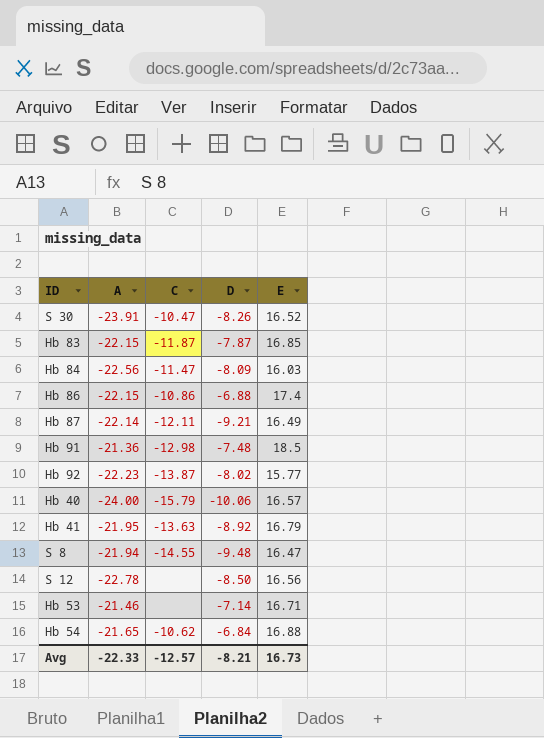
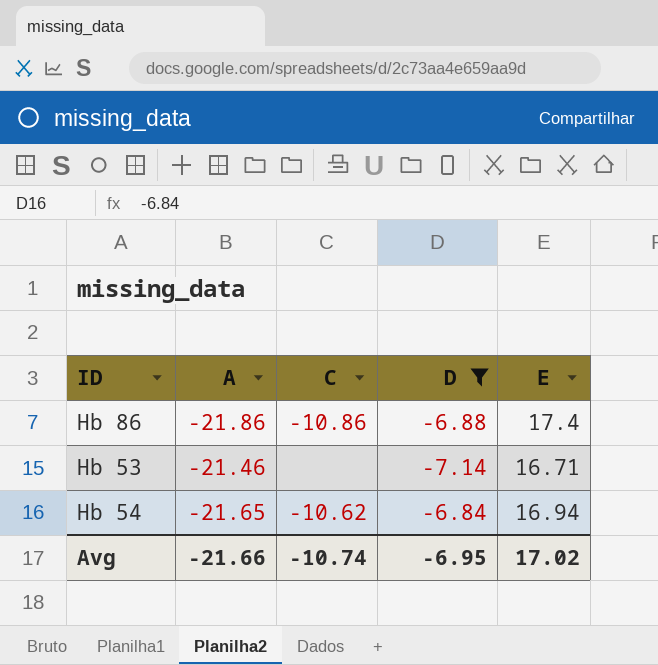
filter: none -> D >= -7.14
Hb 86 | A: -22.15 -> -21.86
Hb 54 | E: 16.88 -> 16.94
Avg | A: -22.33 -> -21.66
Avg | C: -12.57 -> -10.74
Avg | D: -8.21 -> -6.95
Avg | E: 16.73 -> 17.02

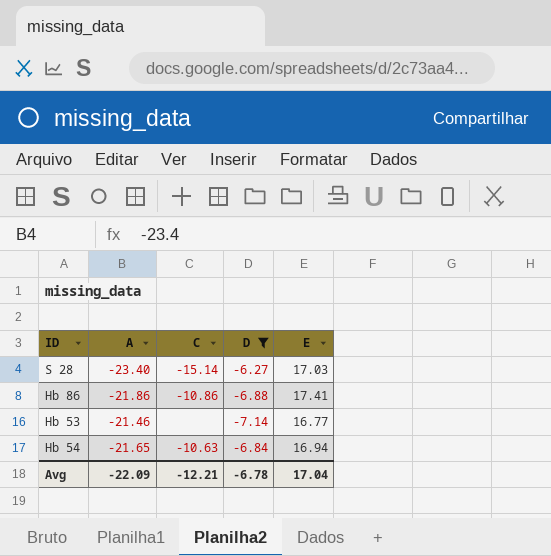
row S 28: none -> -23.40 | -15.14 | -6.27 | 17.03
Hb 86 | E: 17.4 -> 17.41
Hb 53 | E: 16.71 -> 16.77
Hb 54 | C: -10.62 -> -10.63
Avg | A: -21.66 -> -22.09
Avg | C: -10.74 -> -12.21
Avg | D: -6.95 -> -6.78
Avg | E: 17.02 -> 17.04

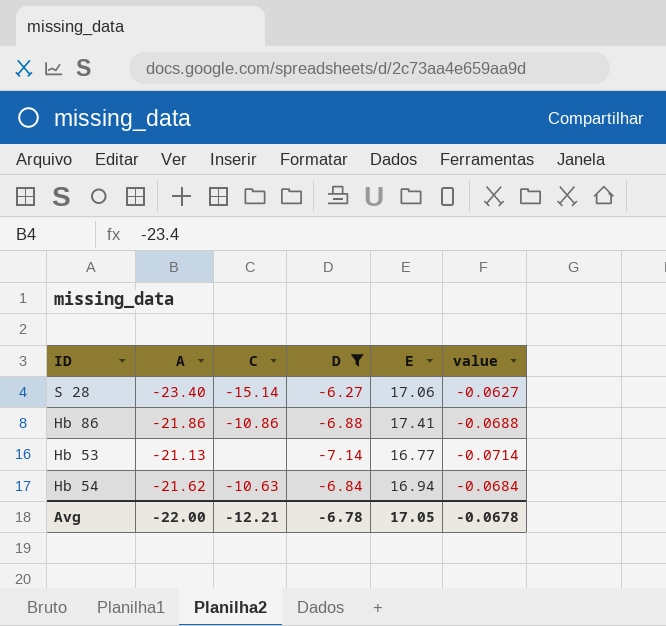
column value | formula: none -> [D] * 0.01
S 28 | E: 17.03 -> 17.06
Hb 53 | A: -21.46 -> -21.13
Hb 54 | A: -21.65 -> -21.62
Avg | A: -22.09 -> -22.00
Avg | E: 17.04 -> 17.05

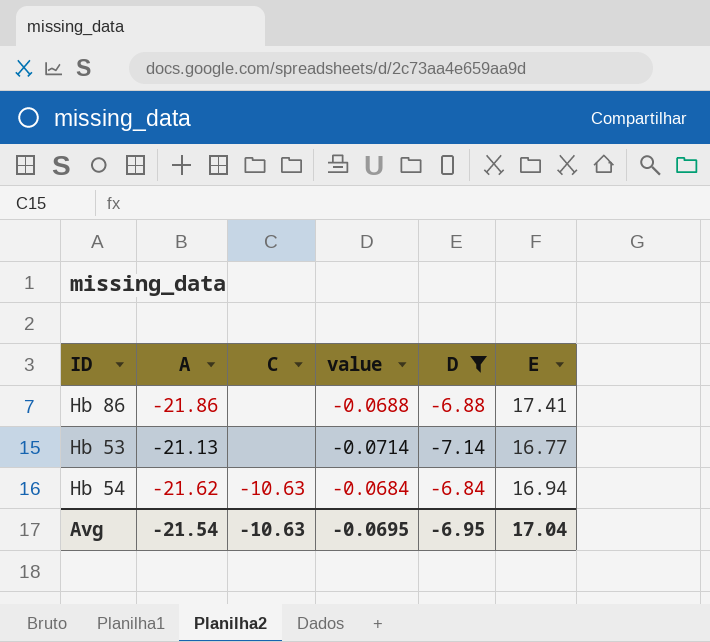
column value | position: 6 -> 4
row S 28: -23.40 | -15.14 | -6.27 | 17.06 | -0.0627 -> none
Hb 86 | C: -10.86 -> none
Avg | A: -22.00 -> -21.54
Avg | C: -12.21 -> -10.63
Avg | value: -0.0678 -> -0.0695
Avg | D: -6.78 -> -6.95
Avg | E: 17.05 -> 17.04

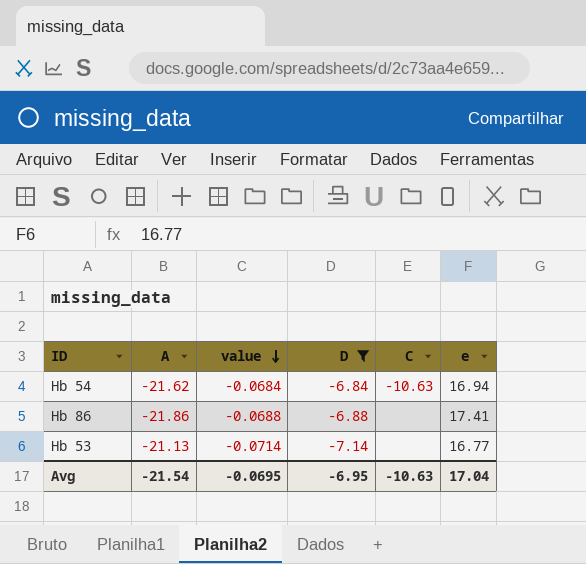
row order: none -> value descending
column C | position: 3 -> 5
column name: E -> e

